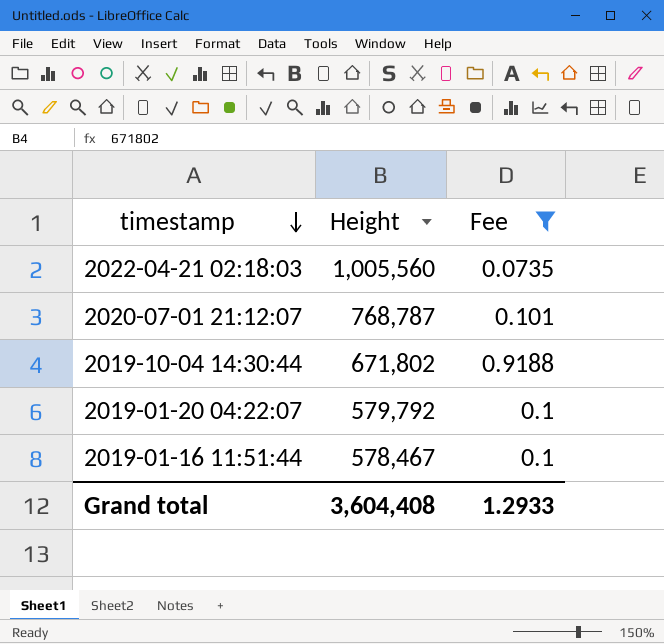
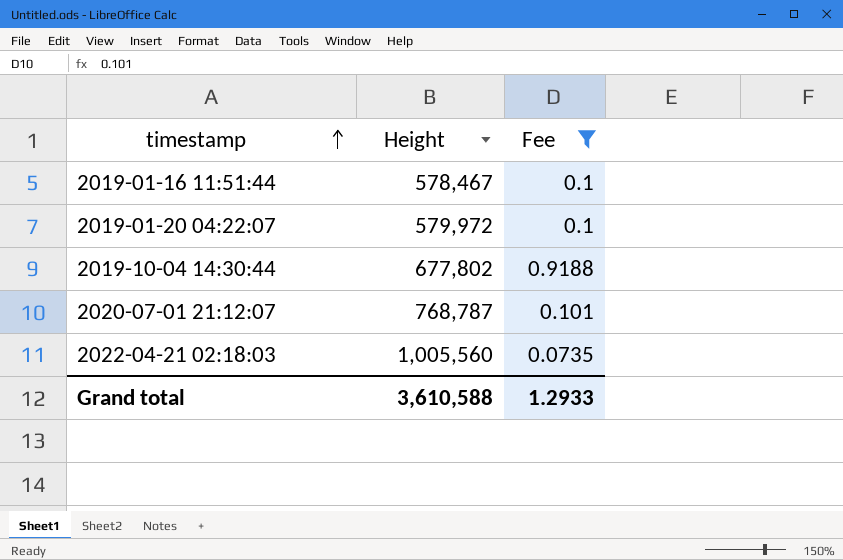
row order: timestamp descending -> timestamp ascending
2019-01-20 04:22:07 | Height: 579,792 -> 579,972
2019-10-04 14:30:44 | Height: 671,802 -> 677,802
Grand total | Height: 3,604,408 -> 3,610,588

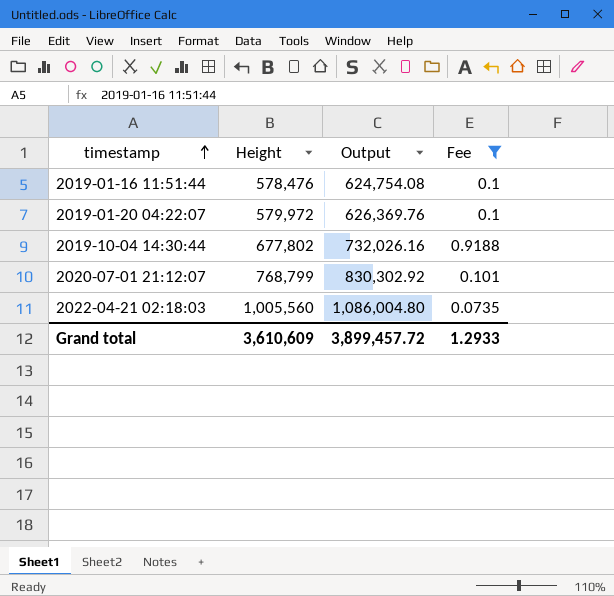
column Output | formula: none -> [Height] * 1.08
2019-01-16 11:51:44 | Height: 578,467 -> 578,476
2020-07-01 21:12:07 | Height: 768,787 -> 768,799
Grand total | Height: 3,610,588 -> 3,610,609

